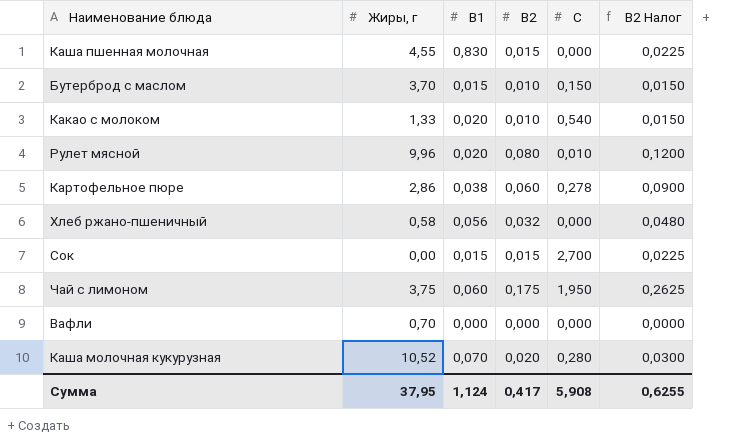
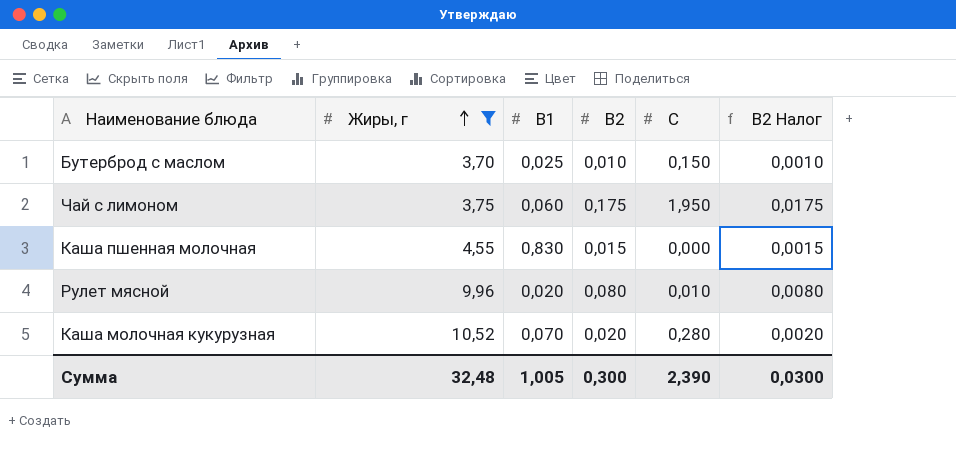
filter: none -> Жиры, г >= 3,70
row order: none -> Жиры, г ascending
column B2 Налог | formula: [B2] * 1,5 -> [B2] * 0,1
Бутерброд с маслом | B1: 0,015 -> 0,025
Сумма | Жиры, г: 37,95 -> 32,48
Сумма | B1: 1,124 -> 1,005
Сумма | B2: 0,417 -> 0,300
Сумма | C: 5,908 -> 2,390
Сумма | B2 Налог: 0,6255 -> 0,0300

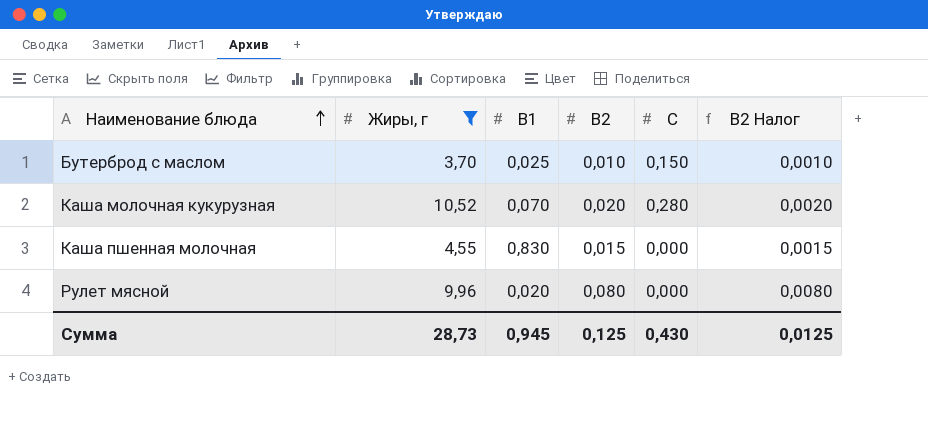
row order: Жиры, г ascending -> Наименование блюда ascending
row Чай с лимоном: 3,75 | 0,060 | 0,175 | 1,950 | 0,0175 -> none
Рулет мясной | C: 0,010 -> 0,000
Сумма | Жиры, г: 32,48 -> 28,73
Сумма | B1: 1,005 -> 0,945
Сумма | B2: 0,300 -> 0,125
Сумма | C: 2,390 -> 0,430
Сумма | B2 Налог: 0,0300 -> 0,0125

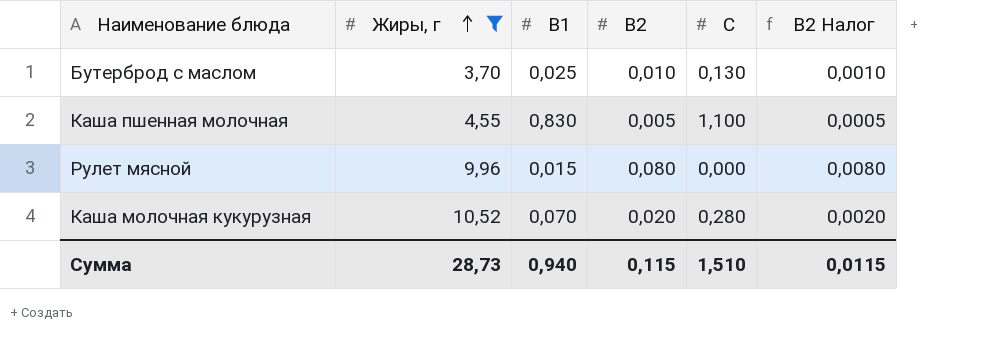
row order: Наименование блюда ascending -> Жиры, г ascending
Бутерброд с маслом | C: 0,150 -> 0,130
Каша пшенная молочная | B2: 0,015 -> 0,005
Каша пшенная молочная | C: 0,000 -> 1,100
Каша пшенная молочная | B2 Налог: 0,0015 -> 0,0005
Рулет мясной | B1: 0,020 -> 0,015
Сумма | B1: 0,945 -> 0,940
Сумма | B2: 0,125 -> 0,115
Сумма | C: 0,430 -> 1,510
Сумма | B2 Налог: 0,0125 -> 0,0115

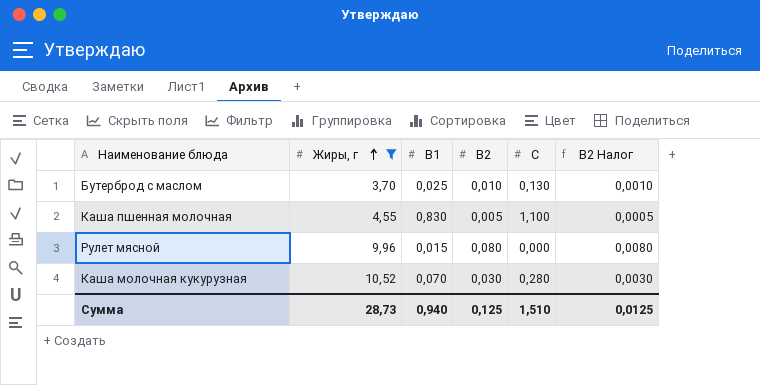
Каша молочная кукурузная | B2: 0,020 -> 0,030
Каша молочная кукурузная | B2 Налог: 0,0020 -> 0,0030
Сумма | B2: 0,115 -> 0,125
Сумма | B2 Налог: 0,0115 -> 0,0125

